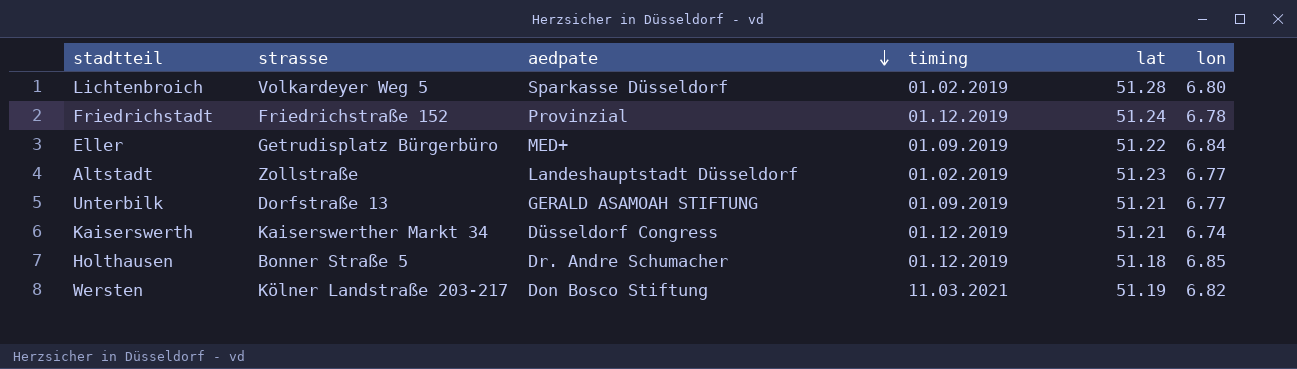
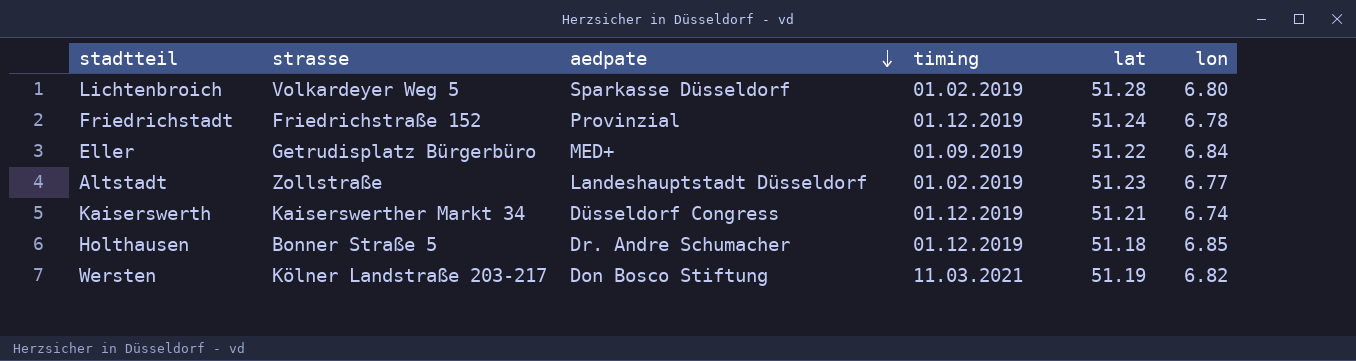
row Unterbilk: Dorfstraße 13 | GERALD ASAMOAH STIFTUNG | 01.09.2019 | 51.21 | 6.77 -> none

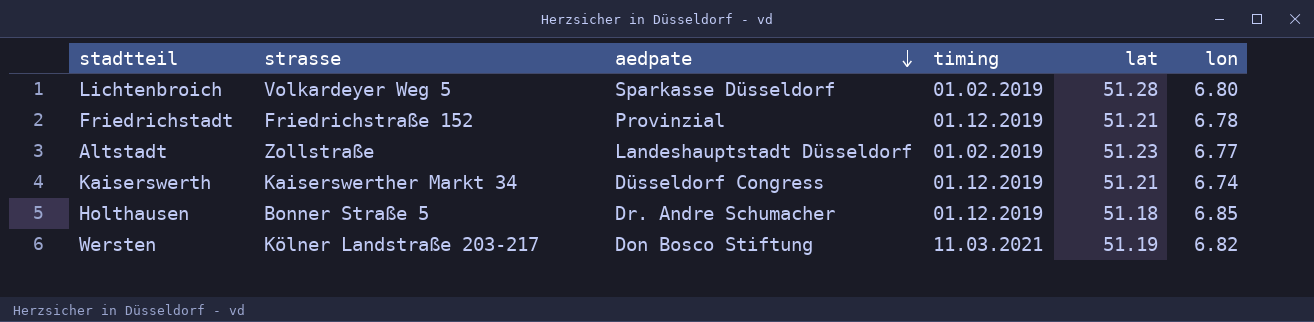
row Eller: Getrudisplatz Bürgerbüro | MED+ | 01.09.2019 | 51.22 | 6.84 -> none
Friedrichstadt | lat: 51.24 -> 51.21

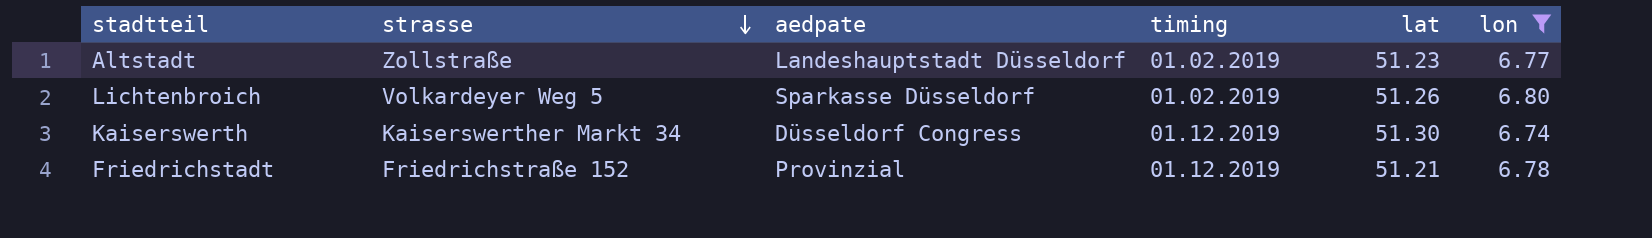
filter: none -> lon <= 6.80
row order: aedpate descending -> strasse descending
Lichtenbroich | lat: 51.28 -> 51.26
Kaiserswerth | lat: 51.21 -> 51.30

